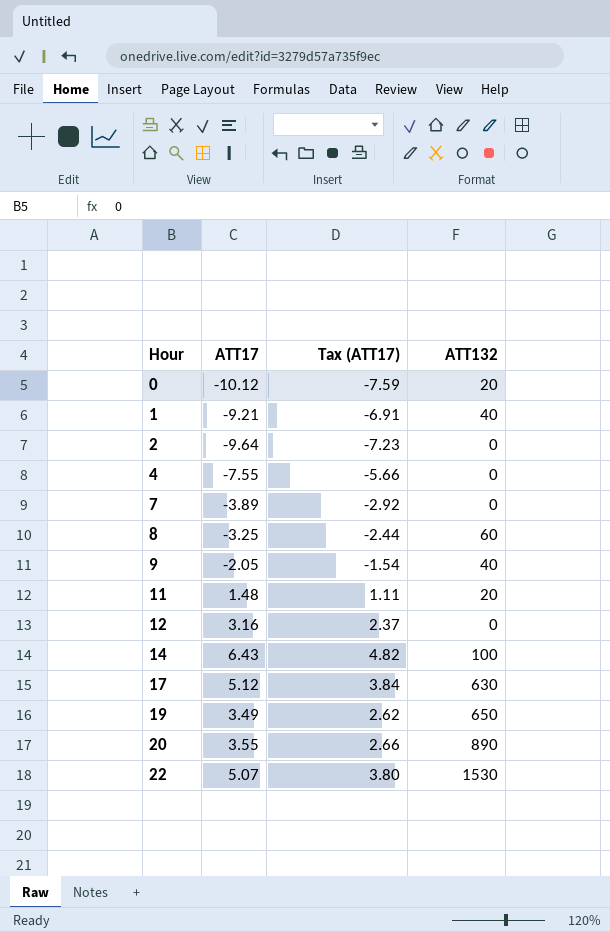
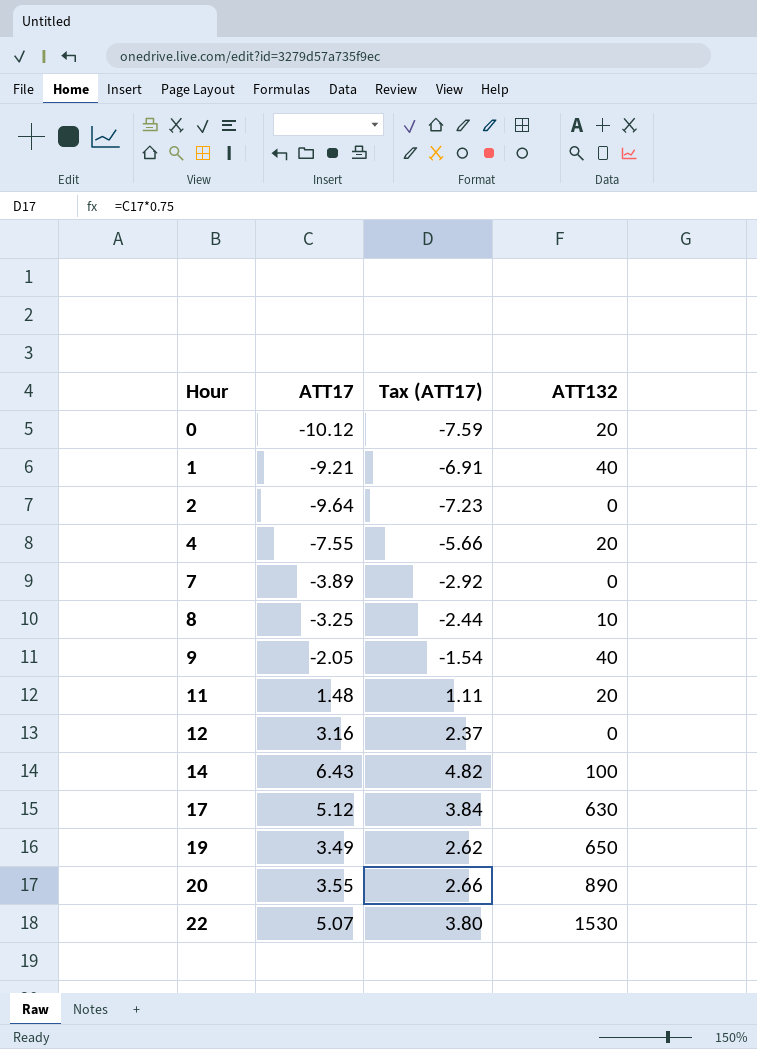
4 | ATT132: 0 -> 20
8 | ATT132: 60 -> 10

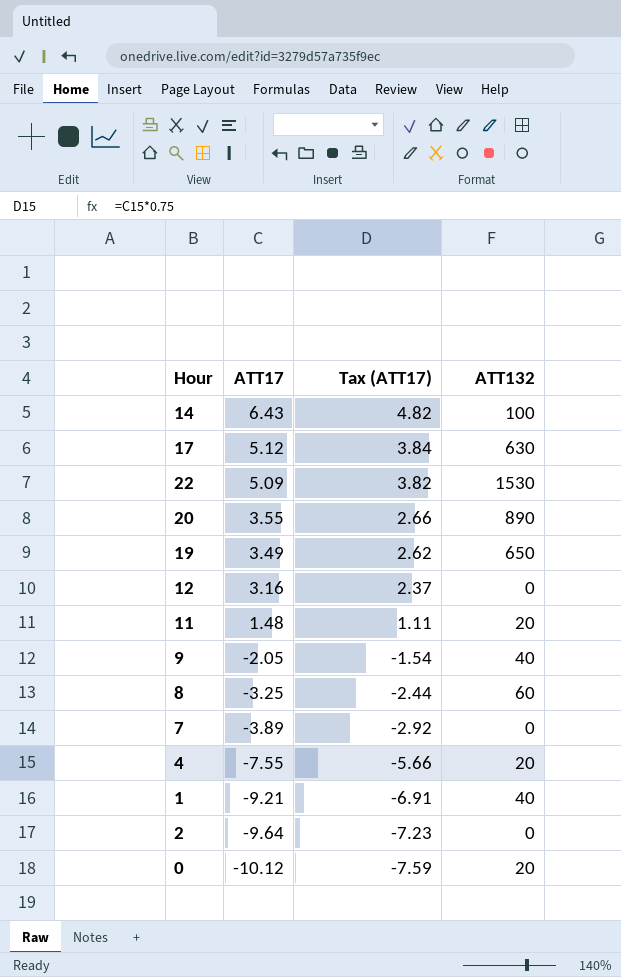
row order: Hour ascending -> ATT17 descending
22 | ATT17: 5.07 -> 5.09
22 | Tax (ATT17): 3.80 -> 3.82
8 | ATT132: 10 -> 60

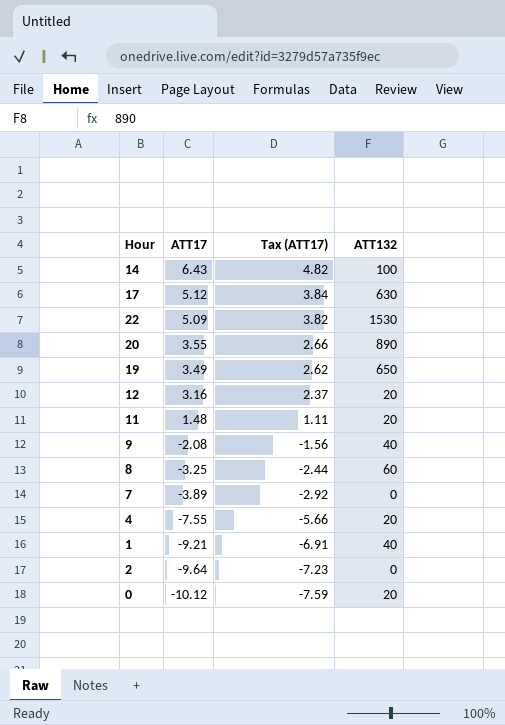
12 | ATT132: 0 -> 20
9 | ATT17: -2.05 -> -2.08
9 | Tax (ATT17): -1.54 -> -1.56

